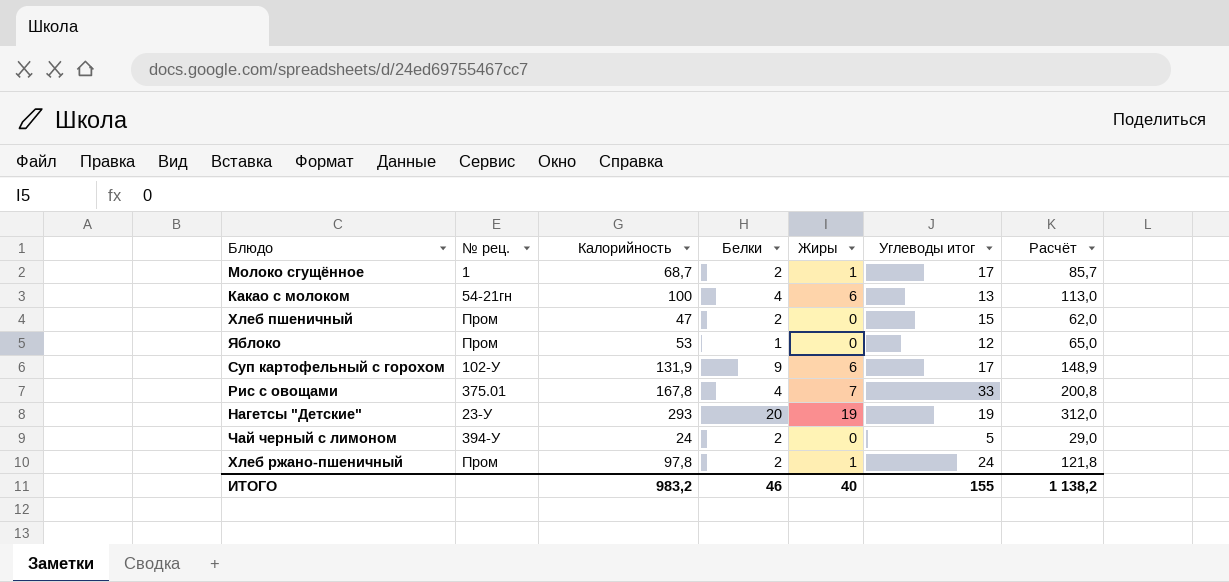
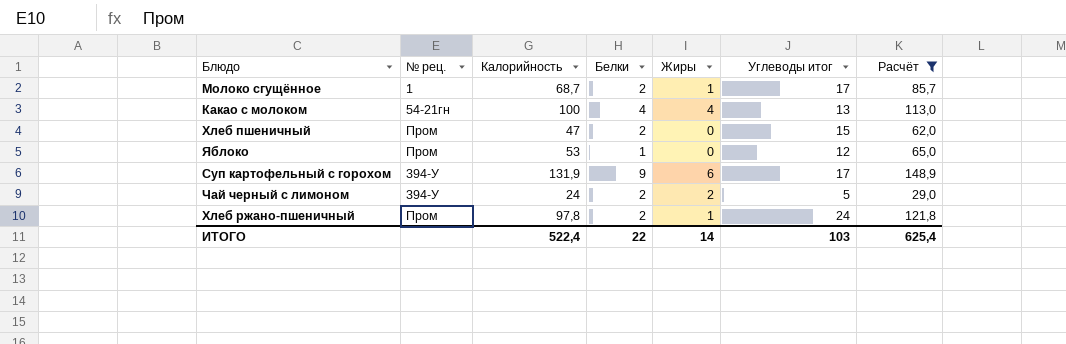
filter: none -> Расчёт <= 148,9
Какао с молоком | Жиры: 6 -> 4
Суп картофельный с горохом | № рец.: 102-У -> 394-У
Чай черный с лимоном | Жиры: 0 -> 2
ИТОГО | Калорийность: 983,2 -> 522,4
ИТОГО | Белки: 46 -> 22
ИТОГО | Жиры: 40 -> 14
ИТОГО | Углеводы итог: 155 -> 103
ИТОГО | Расчёт: 1 138,2 -> 625,4

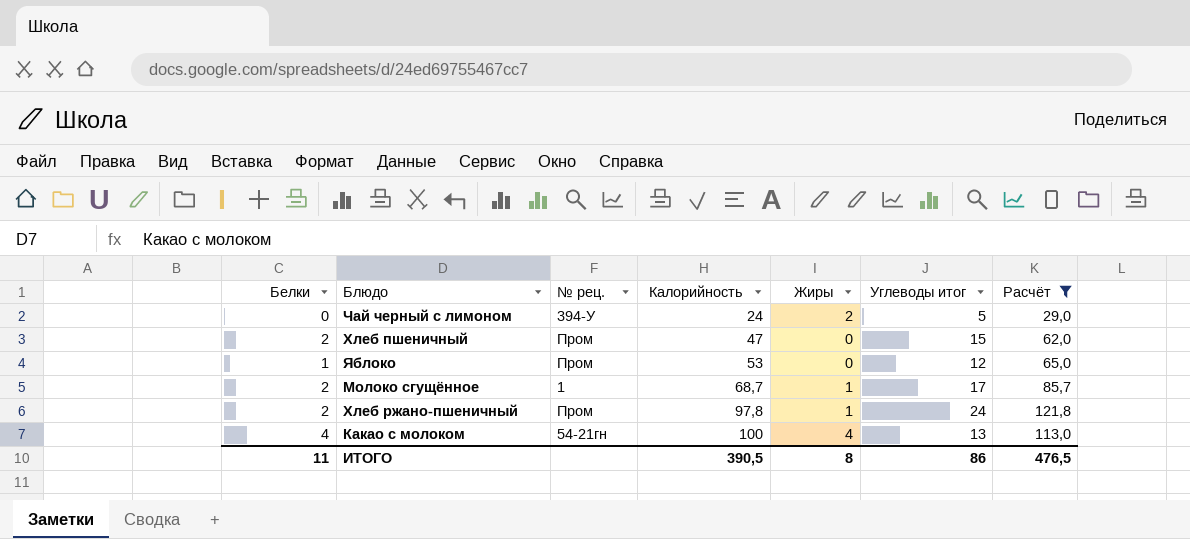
row order: none -> Калорийность ascending
column Белки | position: 4 -> 1
row Суп картофельный с горохом: 394-У | 131,9 | 9 | 6 | 17 | 148,9 -> none
Чай черный с лимоном | Белки: 2 -> 0
ИТОГО | Белки: 22 -> 11
ИТОГО | Калорийность: 522,4 -> 390,5
ИТОГО | Жиры: 14 -> 8
ИТОГО | Углеводы итог: 103 -> 86
ИТОГО | Расчёт: 625,4 -> 476,5

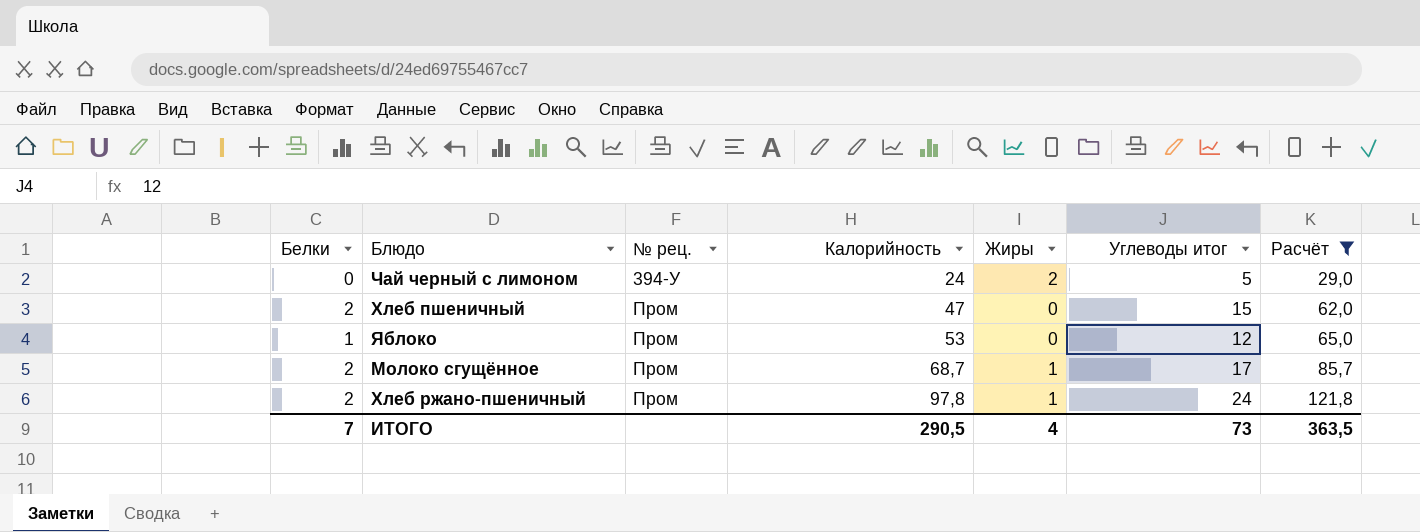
row Какао с молоком: 4 | 54-21гн | 100 | 4 | 13 | 113,0 -> none
Молоко сгущённое | № рец.: 1 -> Пром
ИТОГО | Белки: 11 -> 7
ИТОГО | Калорийность: 390,5 -> 290,5
ИТОГО | Жиры: 8 -> 4
ИТОГО | Углеводы итог: 86 -> 73
ИТОГО | Расчёт: 476,5 -> 363,5

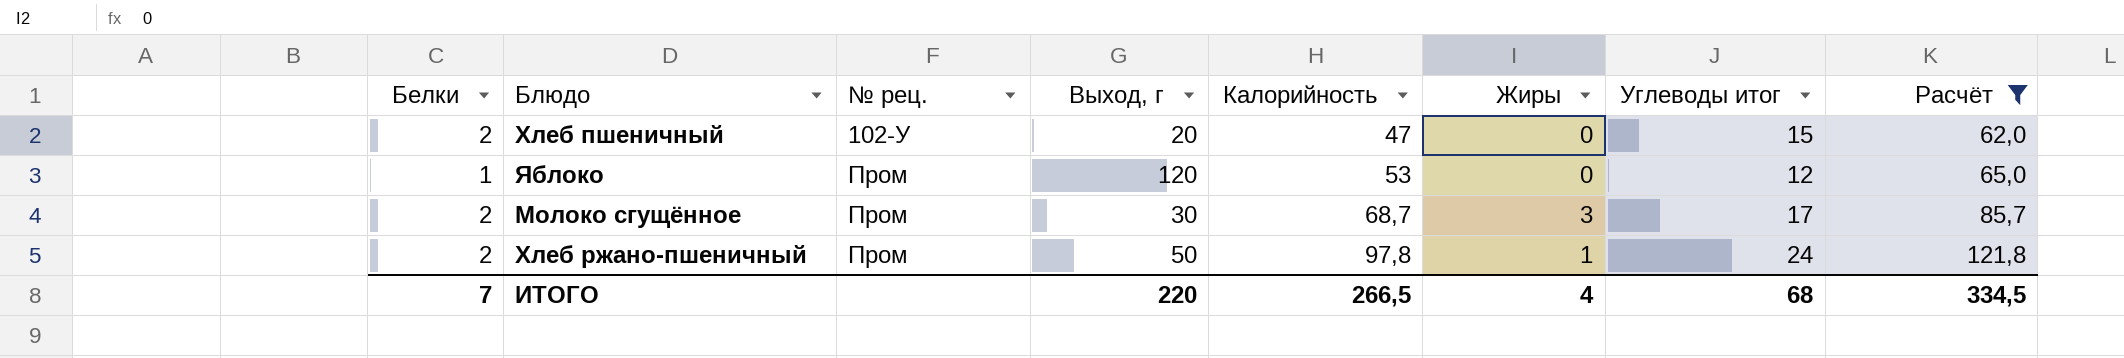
column Выход, г | position: none -> 4
row Чай черный с лимоном: 0 | 394-У | 24 | 2 | 5 | 29,0 -> none
Хлеб пшеничный | № рец.: Пром -> 102-У
Молоко сгущённое | Жиры: 1 -> 3
ИТОГО | Калорийность: 290,5 -> 266,5
ИТОГО | Углеводы итог: 73 -> 68
ИТОГО | Расчёт: 363,5 -> 334,5

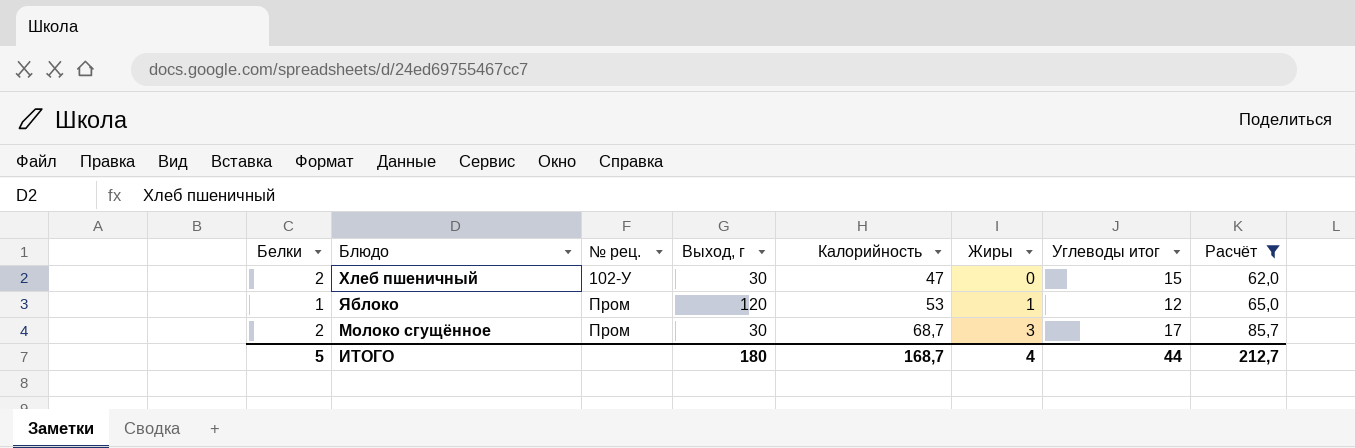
row Хлеб ржано-пшеничный: 2 | Пром | 50 | 97,8 | 1 | 24 | 121,8 -> none
Хлеб пшеничный | Выход, г: 20 -> 30
Яблоко | Жиры: 0 -> 1
ИТОГО | Белки: 7 -> 5
ИТОГО | Выход, г: 220 -> 180
ИТОГО | Калорийность: 266,5 -> 168,7
ИТОГО | Углеводы итог: 68 -> 44
ИТОГО | Расчёт: 334,5 -> 212,7

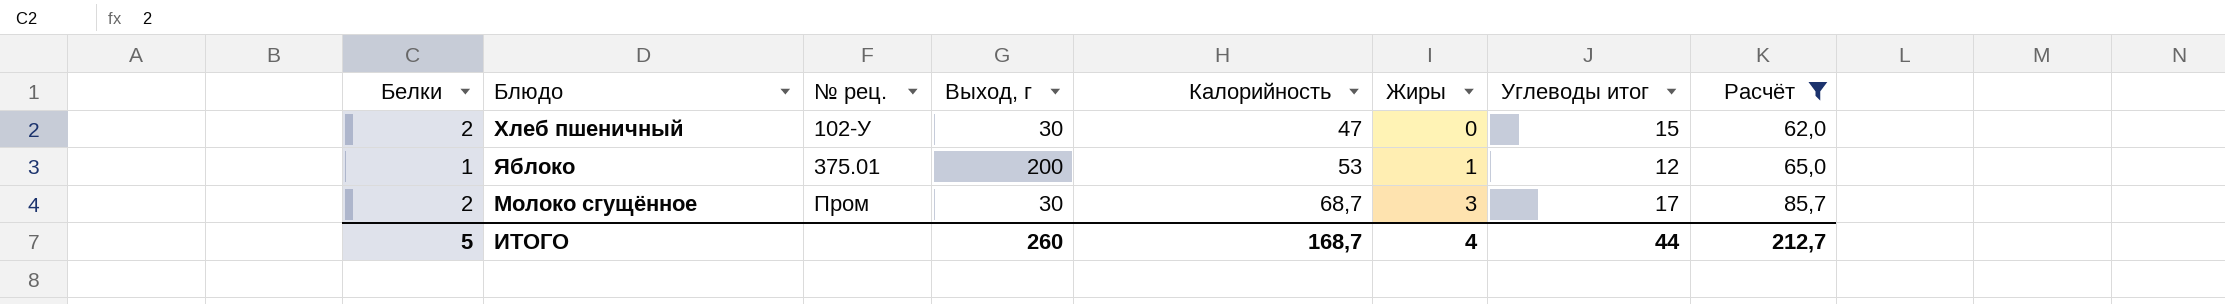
Яблоко | № рец.: Пром -> 375.01
Яблоко | Выход, г: 120 -> 200
ИТОГО | Выход, г: 180 -> 260

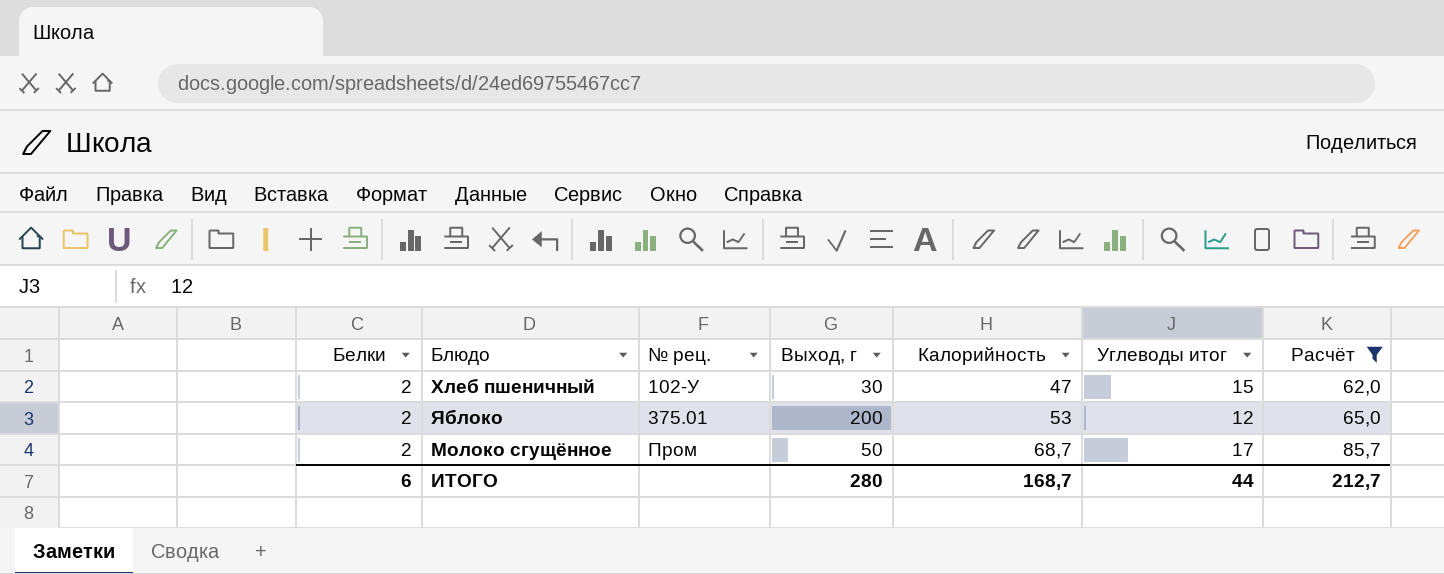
column Жиры | position: 6 -> none
Яблоко | Белки: 1 -> 2
Молоко сгущённое | Выход, г: 30 -> 50
ИТОГО | Белки: 5 -> 6
ИТОГО | Выход, г: 260 -> 280

